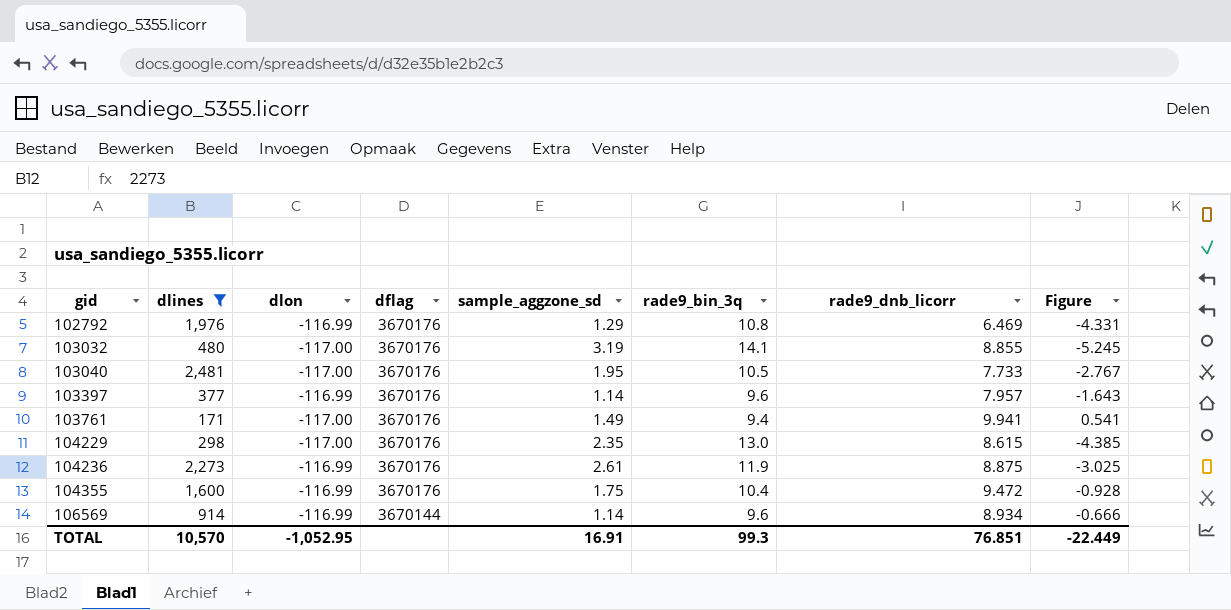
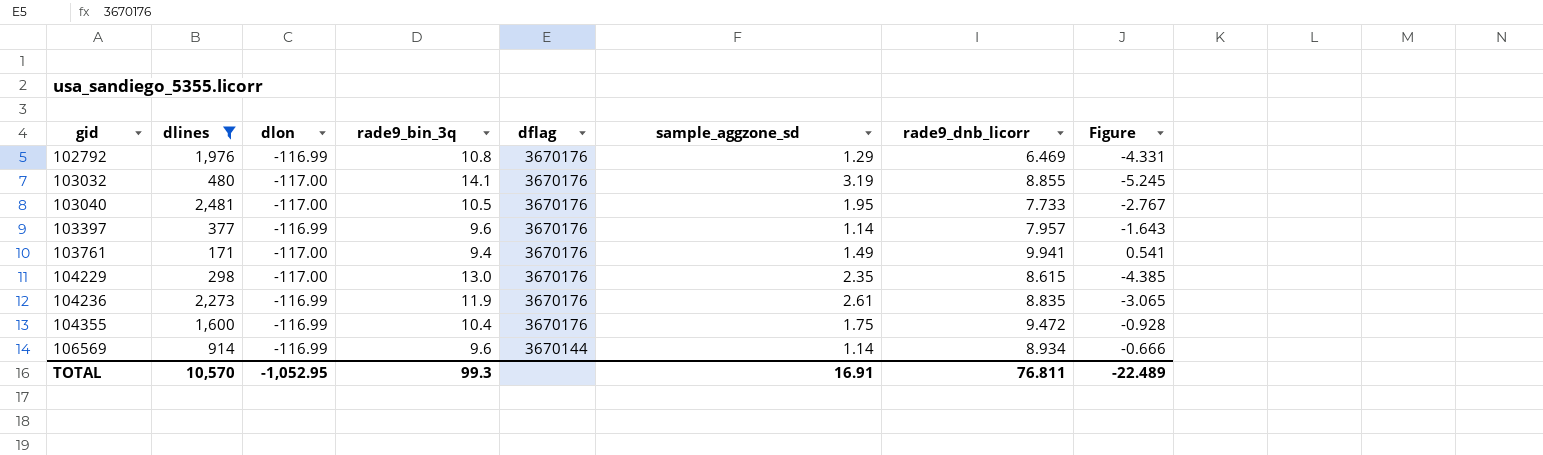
column rade9_bin_3q | position: 6 -> 4
104236 | rade9_dnb_licorr: 8.875 -> 8.835
104236 | Figure: -3.025 -> -3.065
TOTAL | rade9_dnb_licorr: 76.851 -> 76.811
TOTAL | Figure: -22.449 -> -22.489

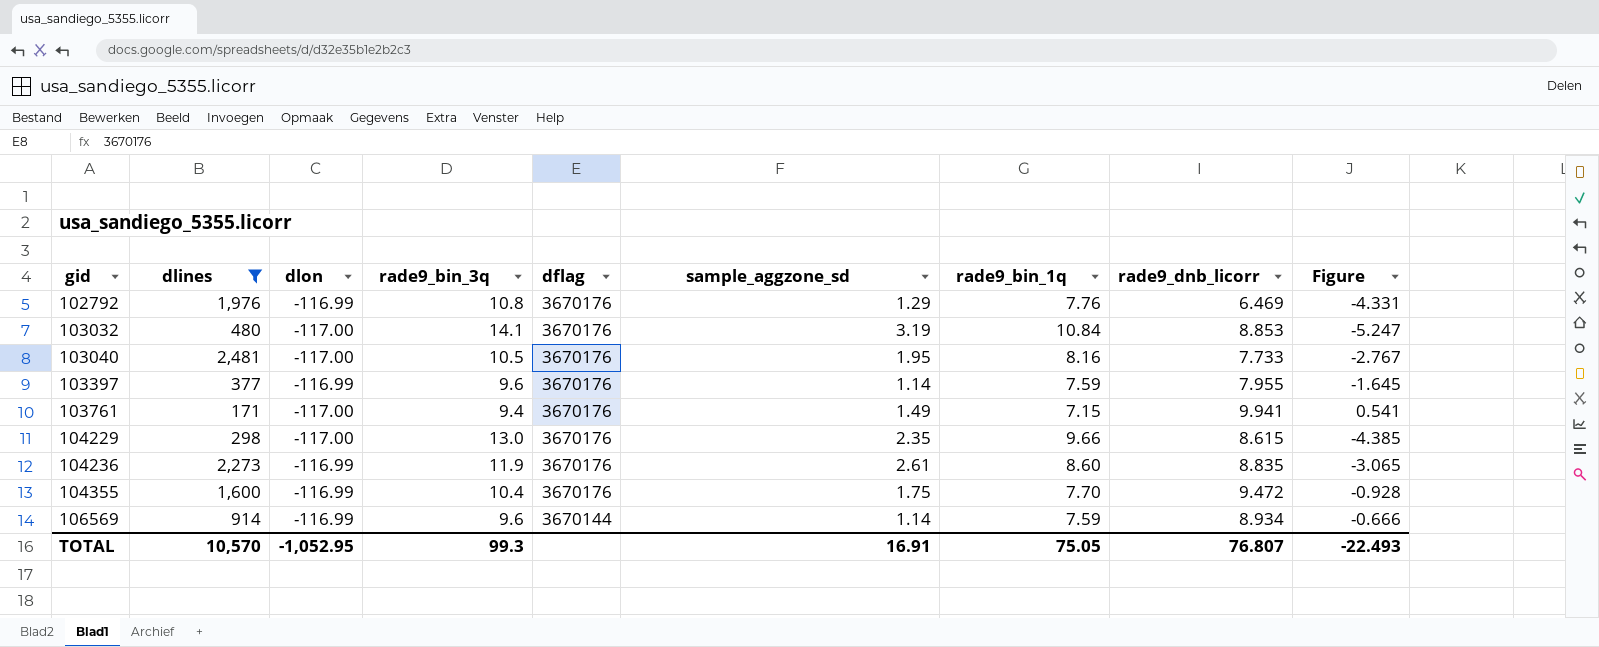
column rade9_bin_1q | position: none -> 7
103032 | rade9_dnb_licorr: 8.855 -> 8.853
103032 | Figure: -5.245 -> -5.247
103397 | rade9_dnb_licorr: 7.957 -> 7.955
103397 | Figure: -1.643 -> -1.645
TOTAL | rade9_dnb_licorr: 76.811 -> 76.807
TOTAL | Figure: -22.489 -> -22.493

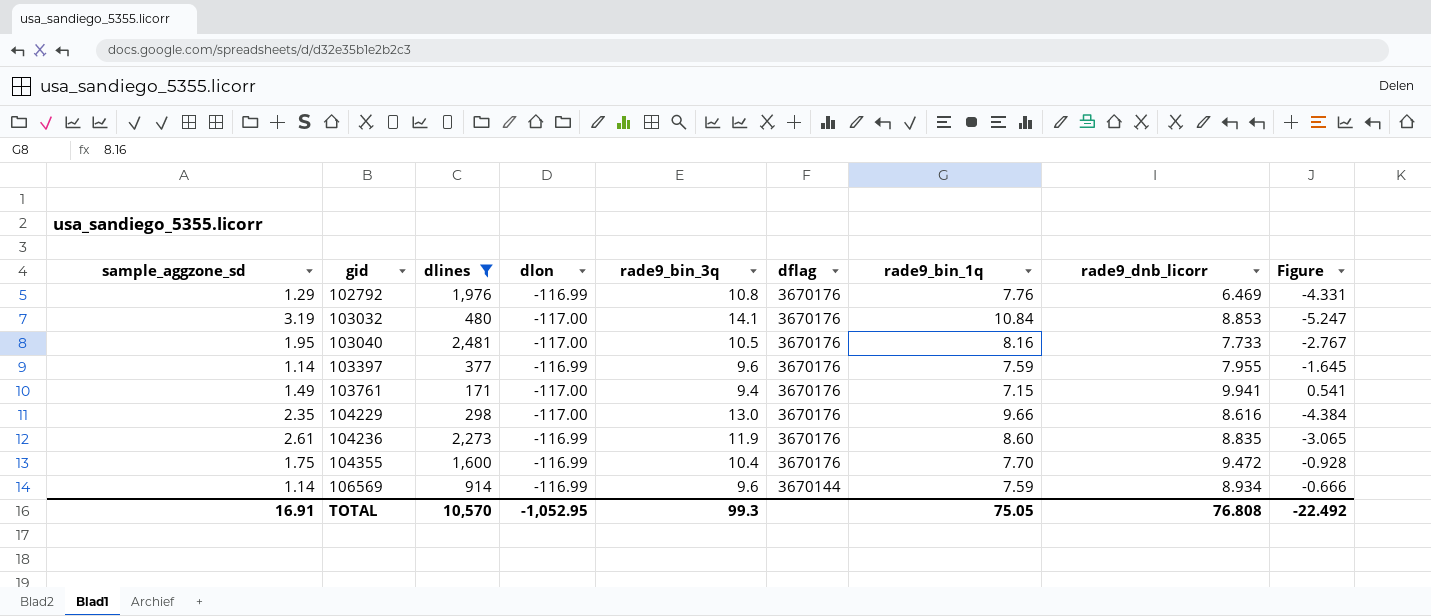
column sample_aggzone_sd | position: 6 -> 1
104229 | rade9_dnb_licorr: 8.615 -> 8.616
104229 | Figure: -4.385 -> -4.384
TOTAL | rade9_dnb_licorr: 76.807 -> 76.808
TOTAL | Figure: -22.493 -> -22.492

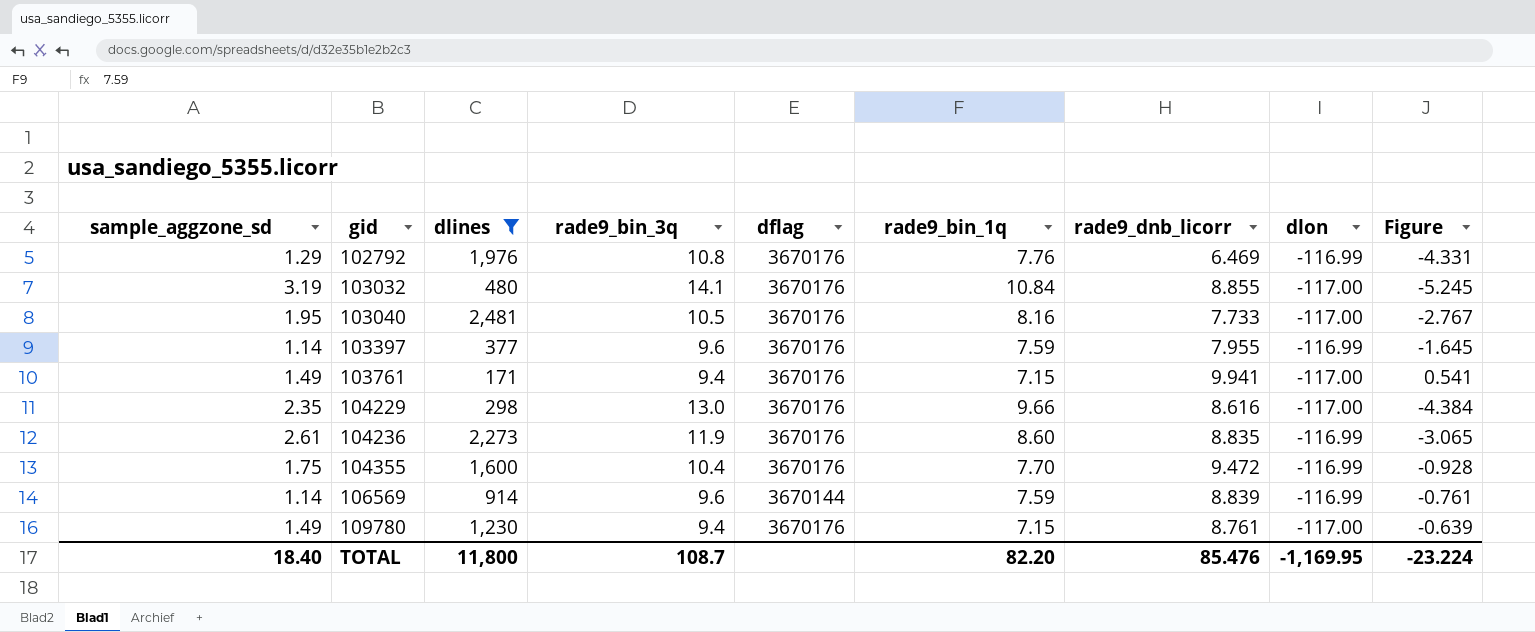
column dlon | position: 4 -> 8
103032 | rade9_dnb_licorr: 8.853 -> 8.855
103032 | Figure: -5.247 -> -5.245
106569 | rade9_dnb_licorr: 8.934 -> 8.839
106569 | Figure: -0.666 -> -0.761
row 109780: none -> 1.49 | 1,230 | 9.4 | 3670176 | 7.15 | 8.761 | -117.00 | -0.639
TOTAL | sample_aggzone_sd: 16.91 -> 18.40
TOTAL | dlines: 10,570 -> 11,800
TOTAL | rade9_bin_3q: 99.3 -> 108.7
TOTAL | rade9_bin_1q: 75.05 -> 82.20
TOTAL | rade9_dnb_licorr: 76.808 -> 85.476
TOTAL | dlon: -1,052.95 -> -1,169.95
TOTAL | Figure: -22.492 -> -23.224

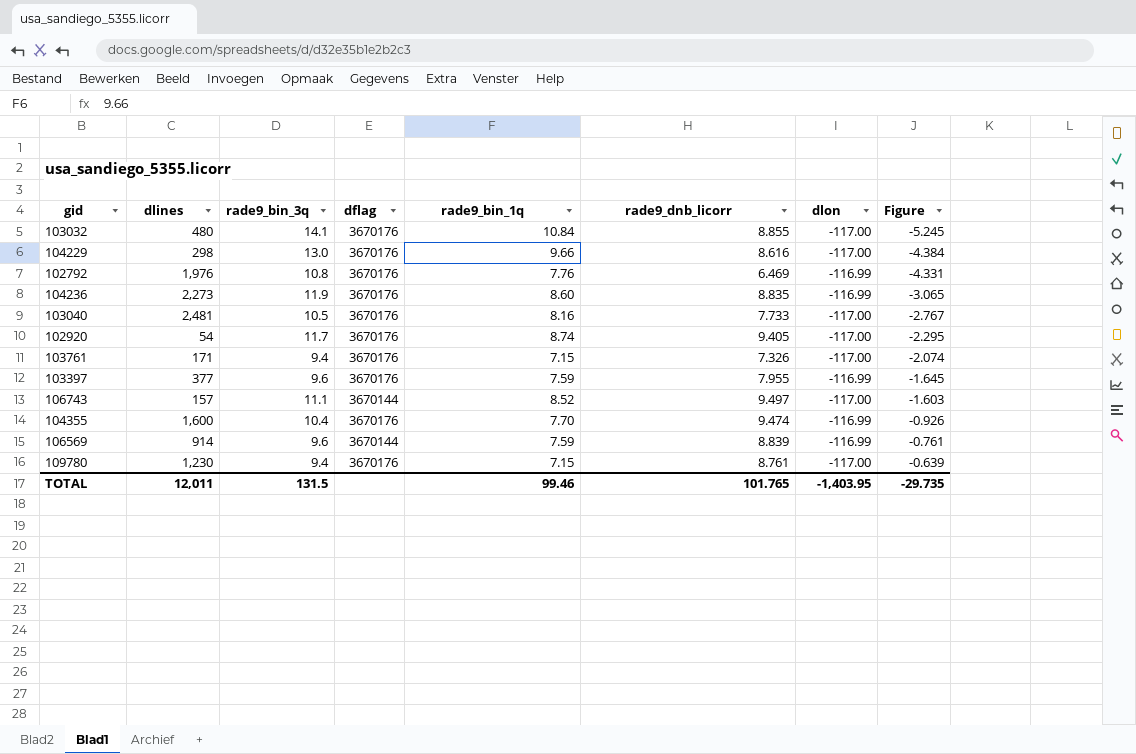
filter: dlines >= 171 -> none
row order: gid ascending -> Figure ascending
column sample_aggzone_sd | position: 1 -> none
103761 | rade9_dnb_licorr: 9.941 -> 7.326
103761 | Figure: 0.541 -> -2.074
104355 | rade9_dnb_licorr: 9.472 -> 9.474
104355 | Figure: -0.928 -> -0.926
TOTAL | dlines: 11,800 -> 12,011
TOTAL | rade9_bin_3q: 108.7 -> 131.5
TOTAL | rade9_bin_1q: 82.20 -> 99.46
TOTAL | rade9_dnb_licorr: 85.476 -> 101.765
TOTAL | dlon: -1,169.95 -> -1,403.95
TOTAL | Figure: -23.224 -> -29.735

